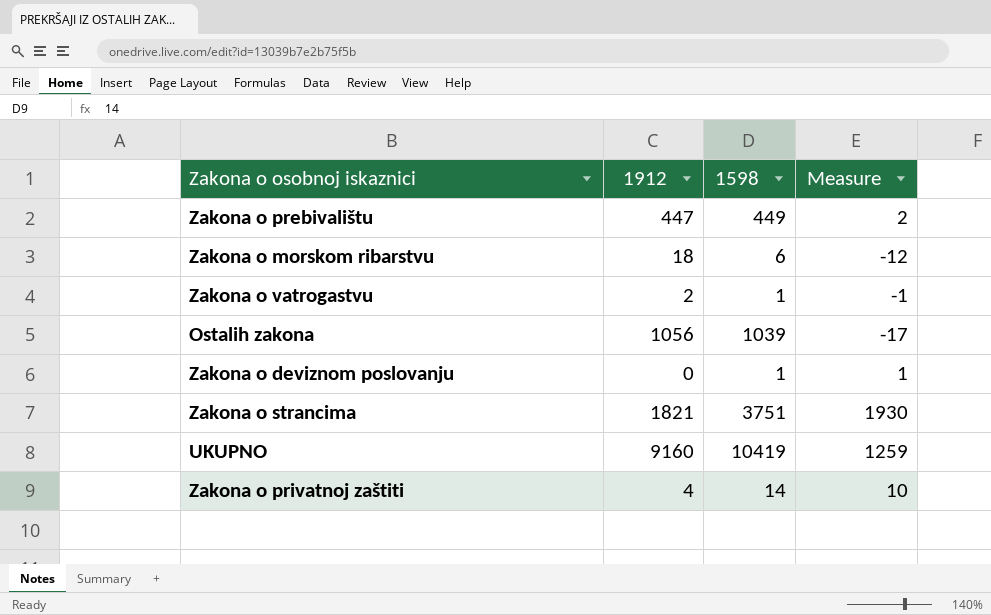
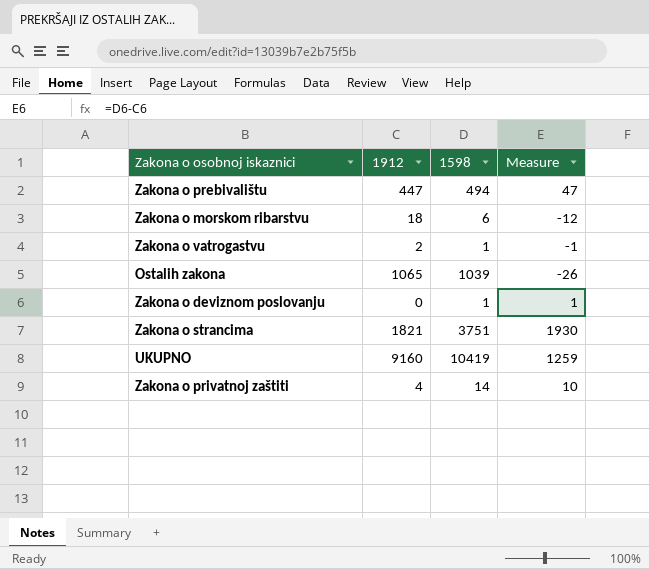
Zakona o prebivalištu | 1598: 449 -> 494
Zakona o prebivalištu | Measure: 2 -> 47
Ostalih zakona | 1912: 1056 -> 1065
Ostalih zakona | Measure: -17 -> -26

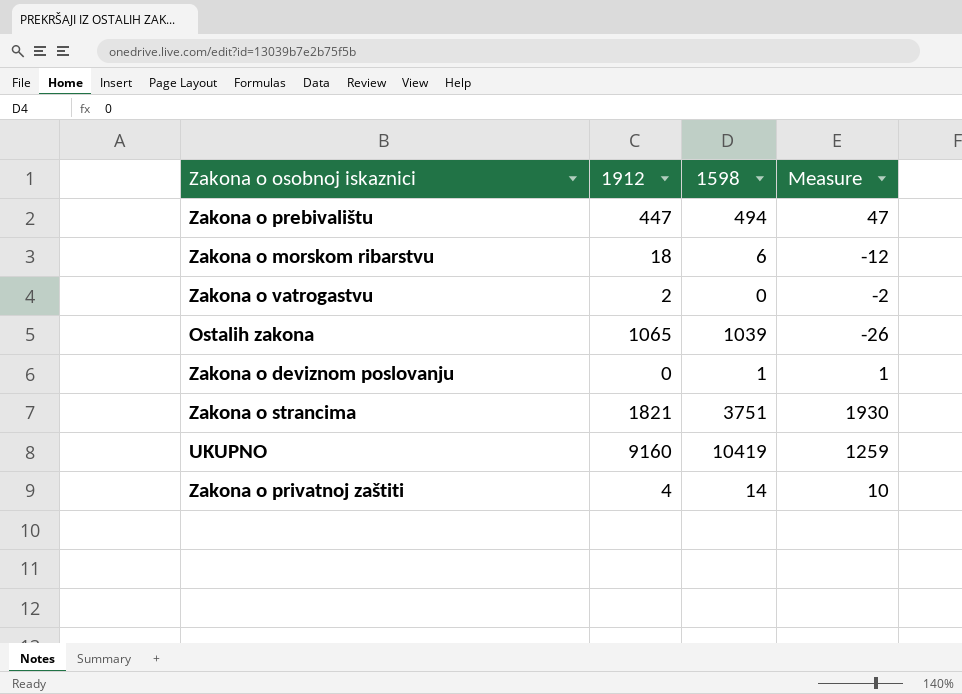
Zakona o vatrogastvu | 1598: 1 -> 0
Zakona o vatrogastvu | Measure: -1 -> -2

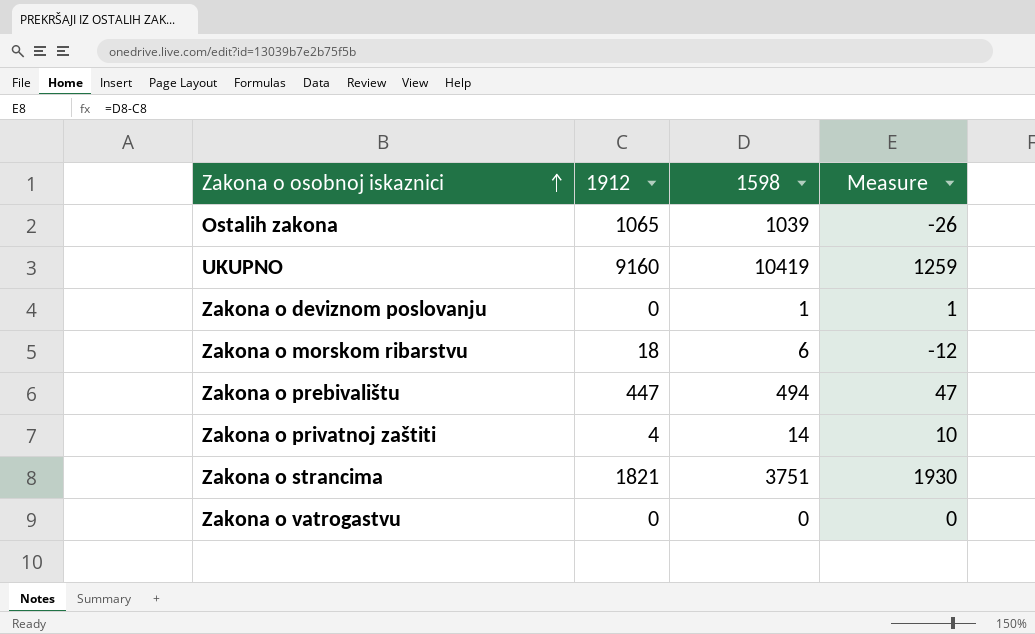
row order: none -> Zakona o osobnoj iskaznici ascending
Zakona o vatrogastvu | 1912: 2 -> 0
Zakona o vatrogastvu | Measure: -2 -> 0

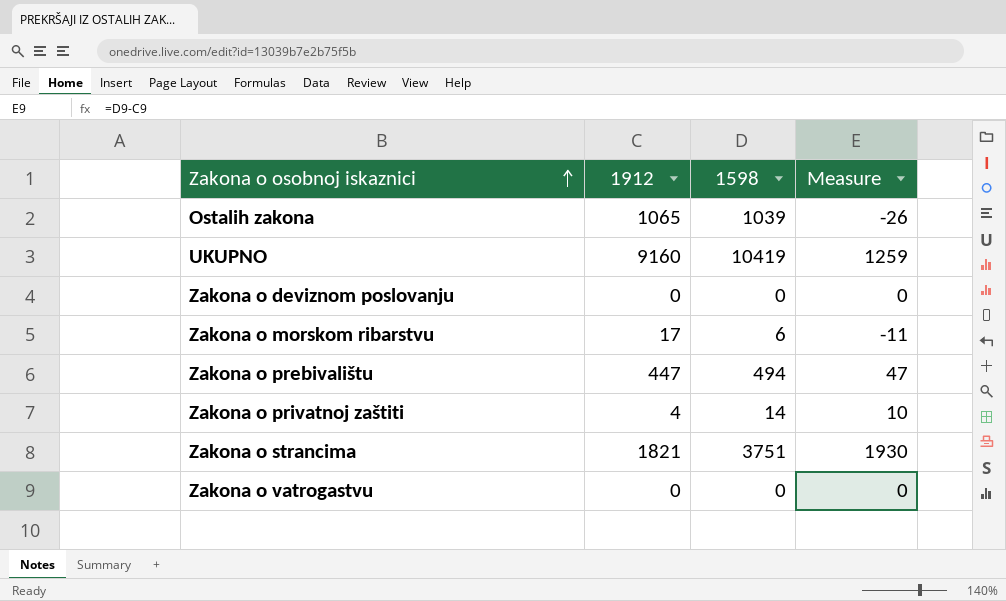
Zakona o deviznom poslovanju | 1598: 1 -> 0
Zakona o deviznom poslovanju | Measure: 1 -> 0
Zakona o morskom ribarstvu | 1912: 18 -> 17
Zakona o morskom ribarstvu | Measure: -12 -> -11

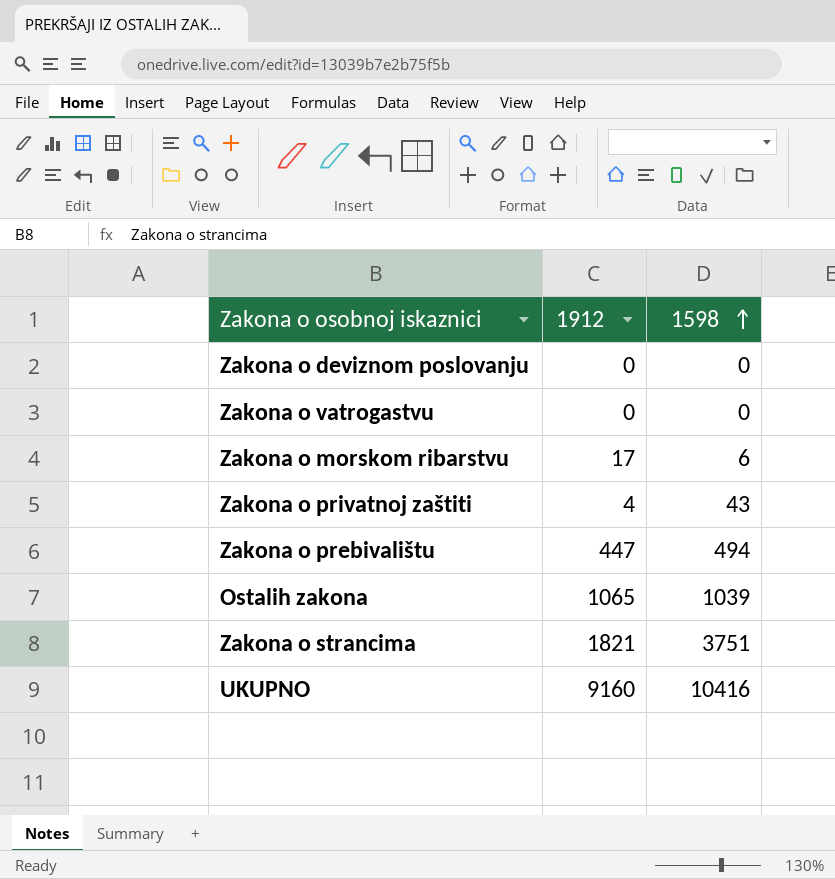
row order: Zakona o osobnoj iskaznici ascending -> 1598 ascending
column Measure | formula: [1598] - [1912] -> none
Zakona o privatnoj zaštiti | 1598: 14 -> 43
UKUPNO | 1598: 10419 -> 10416

